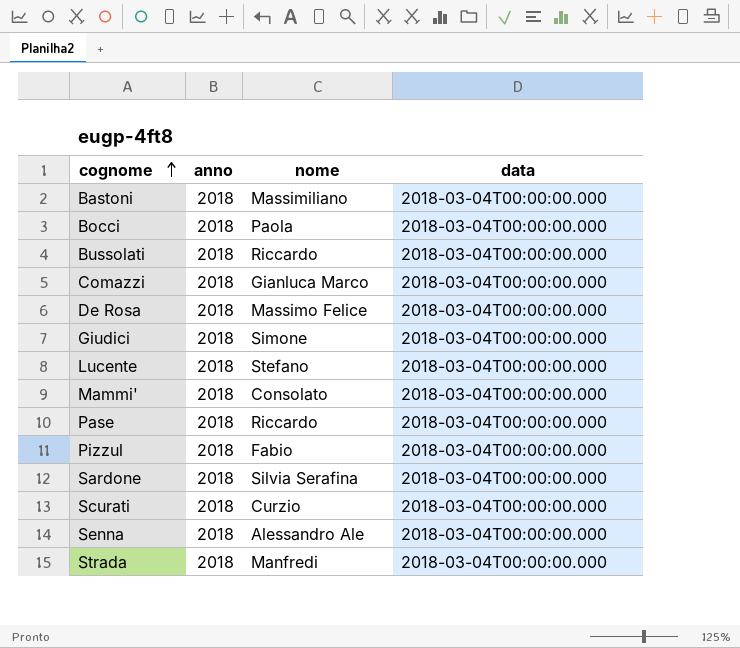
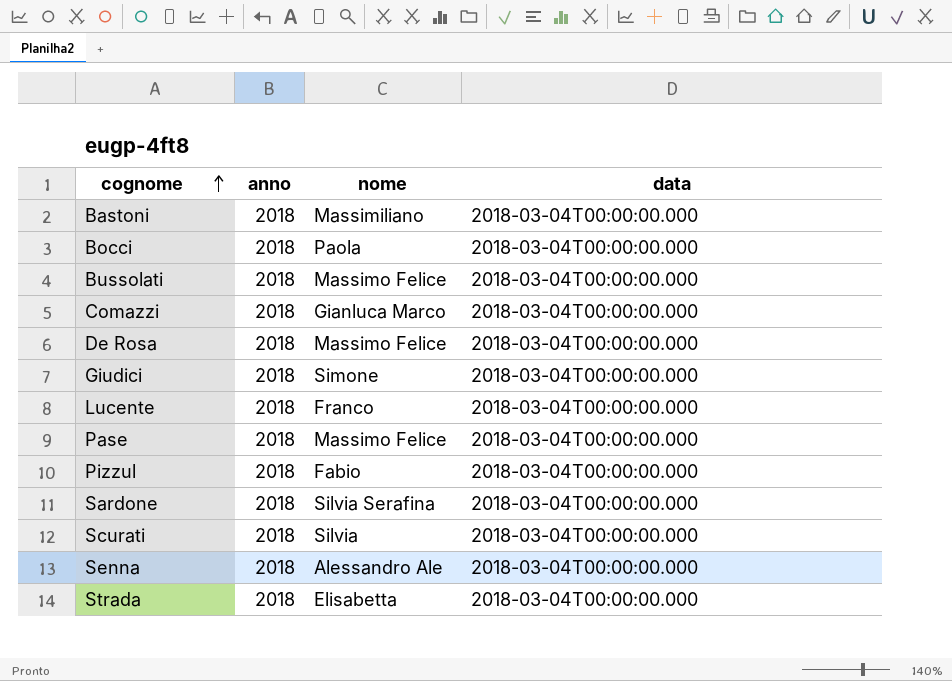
row Mammi': 2018 | Consolato | 2018-03-04T00:00:00.000 -> none
Bussolati | nome: Riccardo -> Massimo Felice
Lucente | nome: Stefano -> Franco
Pase | nome: Riccardo -> Massimo Felice
Scurati | nome: Curzio -> Silvia
Strada | nome: Manfredi -> Elisabetta

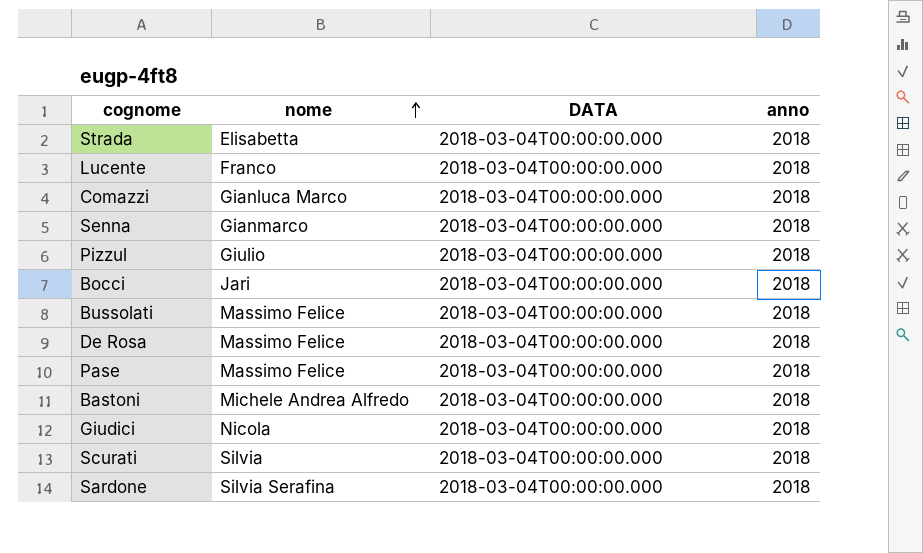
row order: cognome ascending -> nome ascending
column name: data -> DATA
column anno | position: 2 -> 4
Senna | nome: Alessandro Ale -> Gianmarco
Pizzul | nome: Fabio -> Giulio
Bocci | nome: Paola -> Jari
Bastoni | nome: Massimiliano -> Michele Andrea Alfredo
Giudici | nome: Simone -> Nicola

